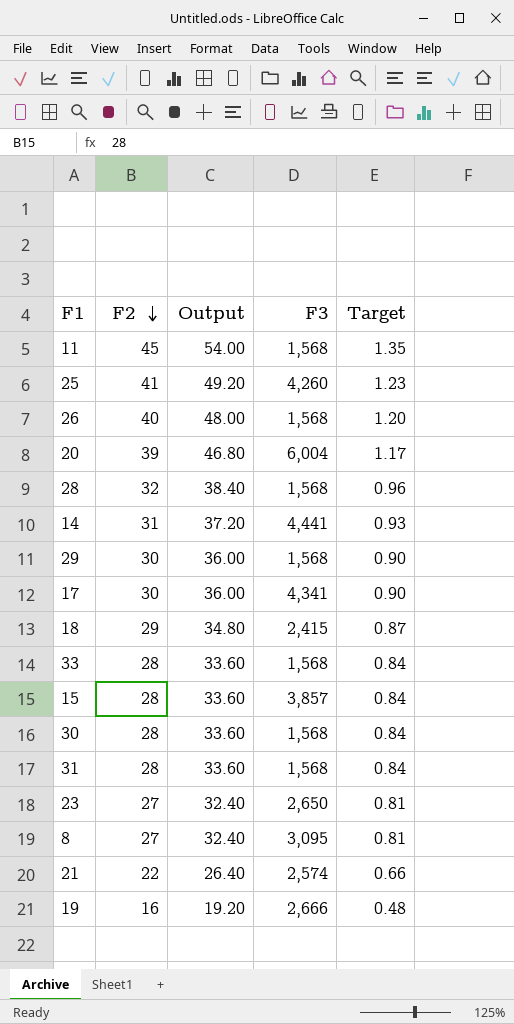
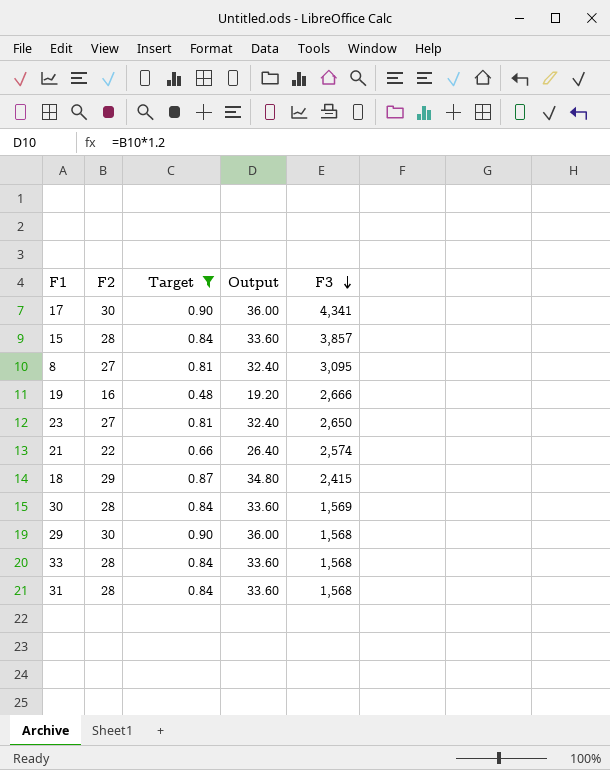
filter: none -> Target <= 0.90
row order: F2 descending -> F3 descending
column Target | position: 5 -> 3
30 | F3: 1,568 -> 1,569

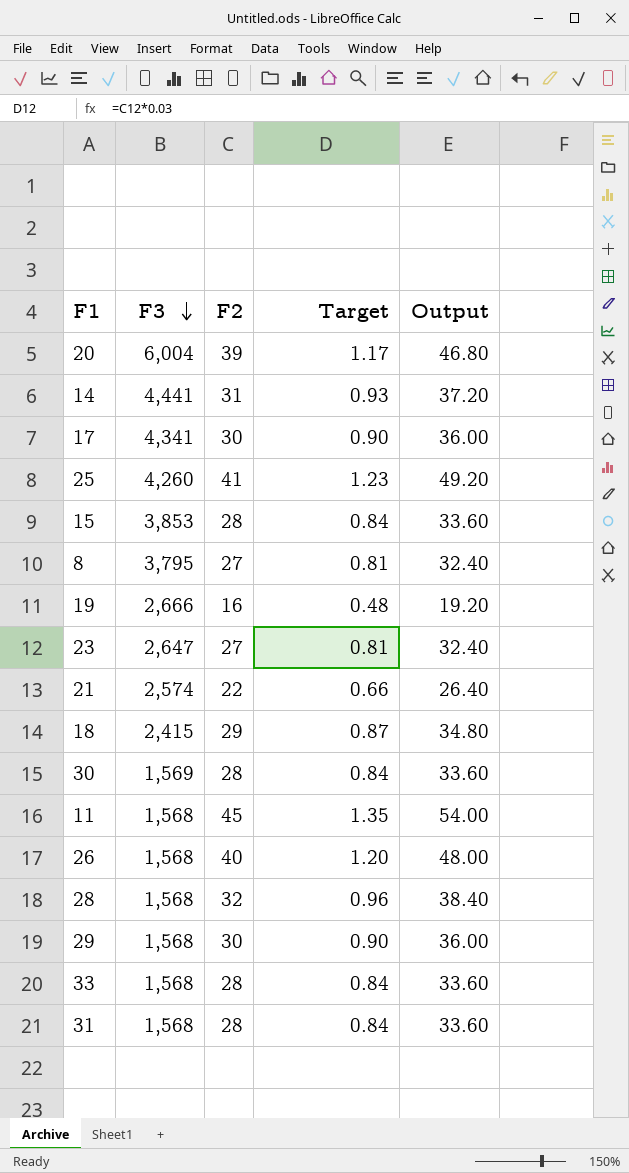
filter: Target <= 0.90 -> none
column F3 | position: 5 -> 2
15 | F3: 3,857 -> 3,853
8 | F3: 3,095 -> 3,795
23 | F3: 2,650 -> 2,647

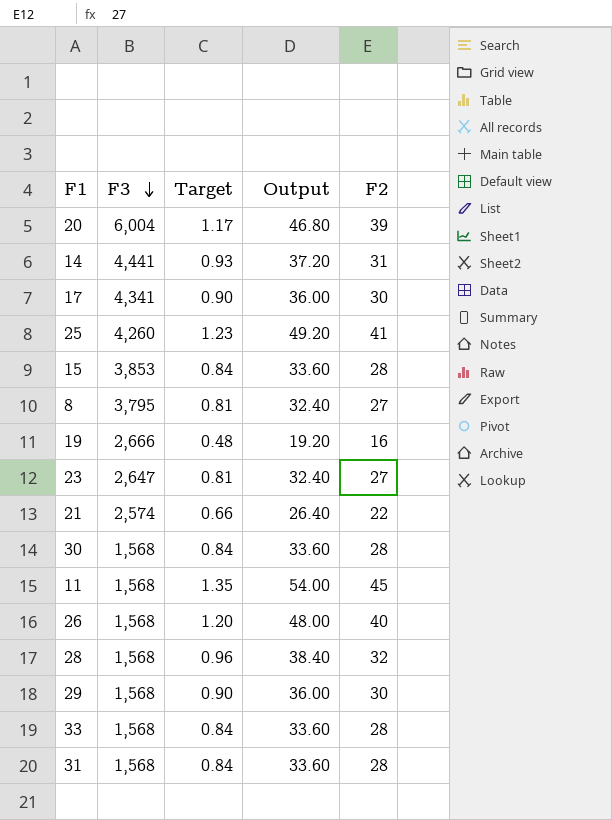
column F2 | position: 3 -> 5
row 18: 2,415 | 29 | 0.87 | 34.80 -> none
30 | F3: 1,569 -> 1,568

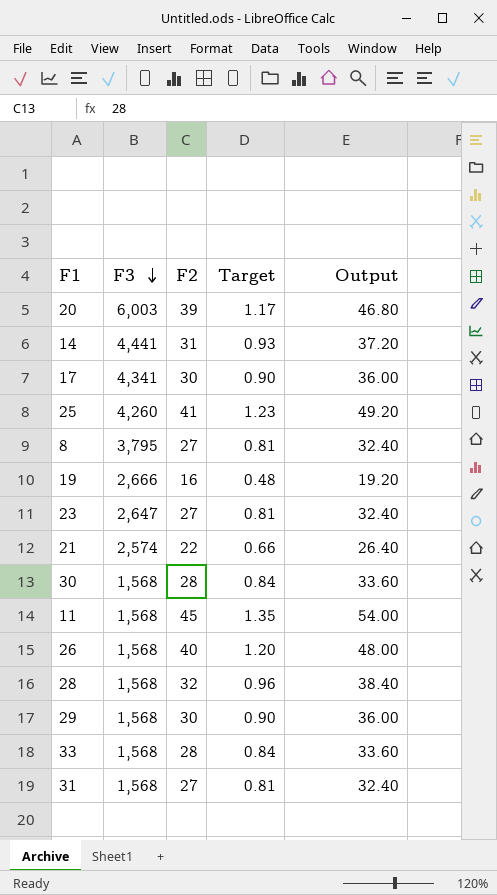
column F2 | position: 5 -> 3
row 15: 3,853 | 0.84 | 33.60 | 28 -> none
20 | F3: 6,004 -> 6,003
31 | F2: 28 -> 27
31 | Target: 0.84 -> 0.81
31 | Output: 33.60 -> 32.40

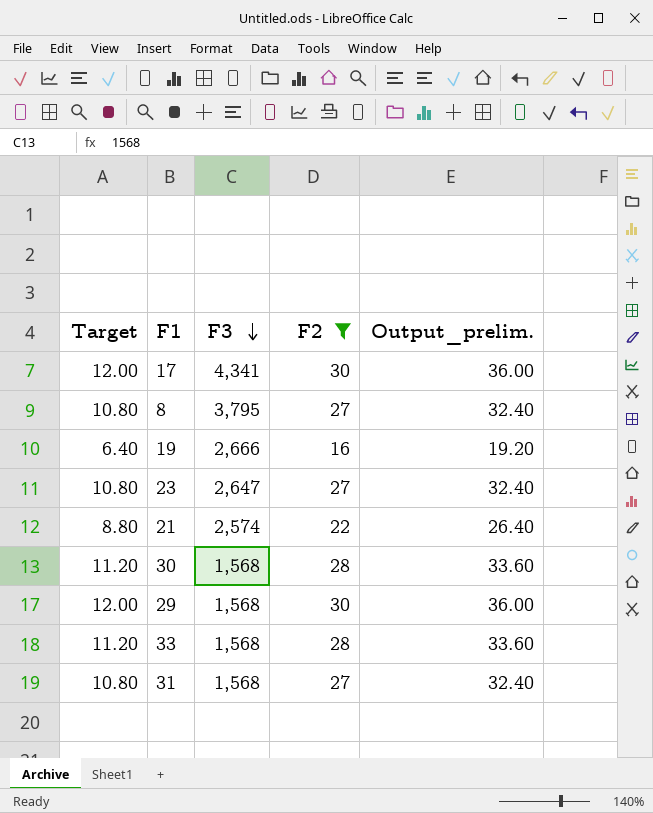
filter: none -> F2 <= 30
column Target | formula: [F2] * 0.03 -> [F2] * 0.4
column Target | position: 4 -> 1
column name: Output -> Output_prelim.

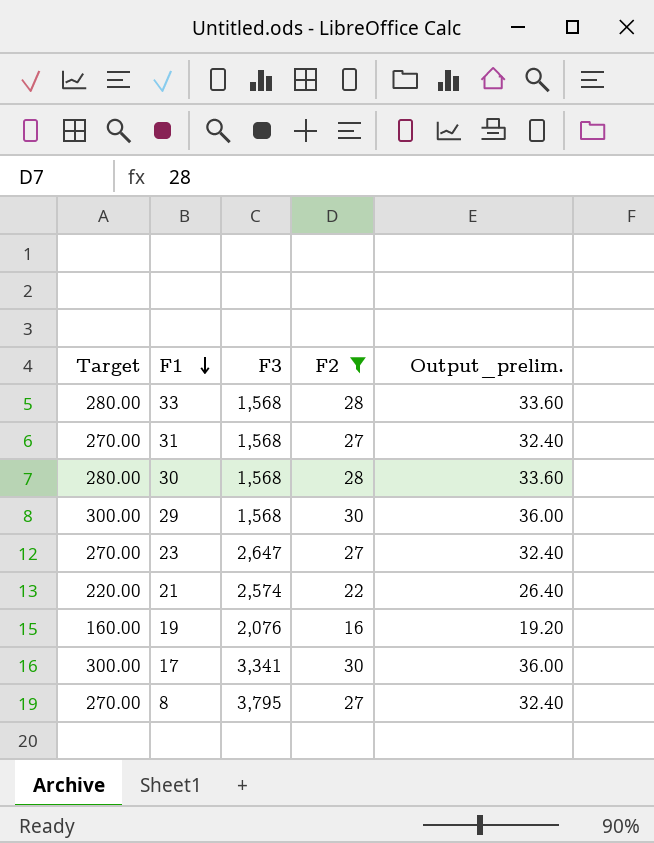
row order: F3 descending -> F1 descending
column Target | formula: [F2] * 0.4 -> [F2] * 10
19 | F3: 2,666 -> 2,076
17 | F3: 4,341 -> 3,341

